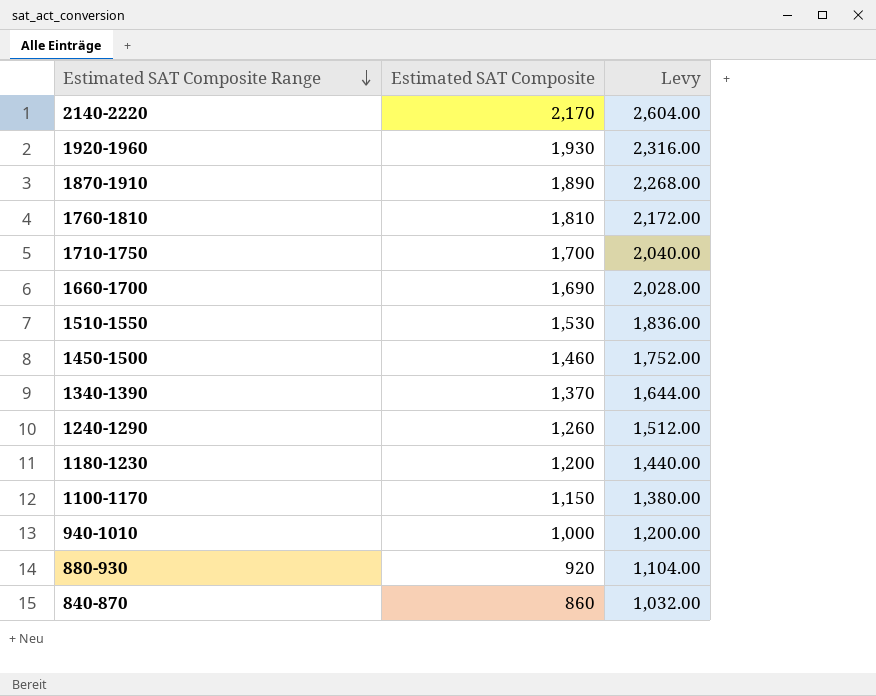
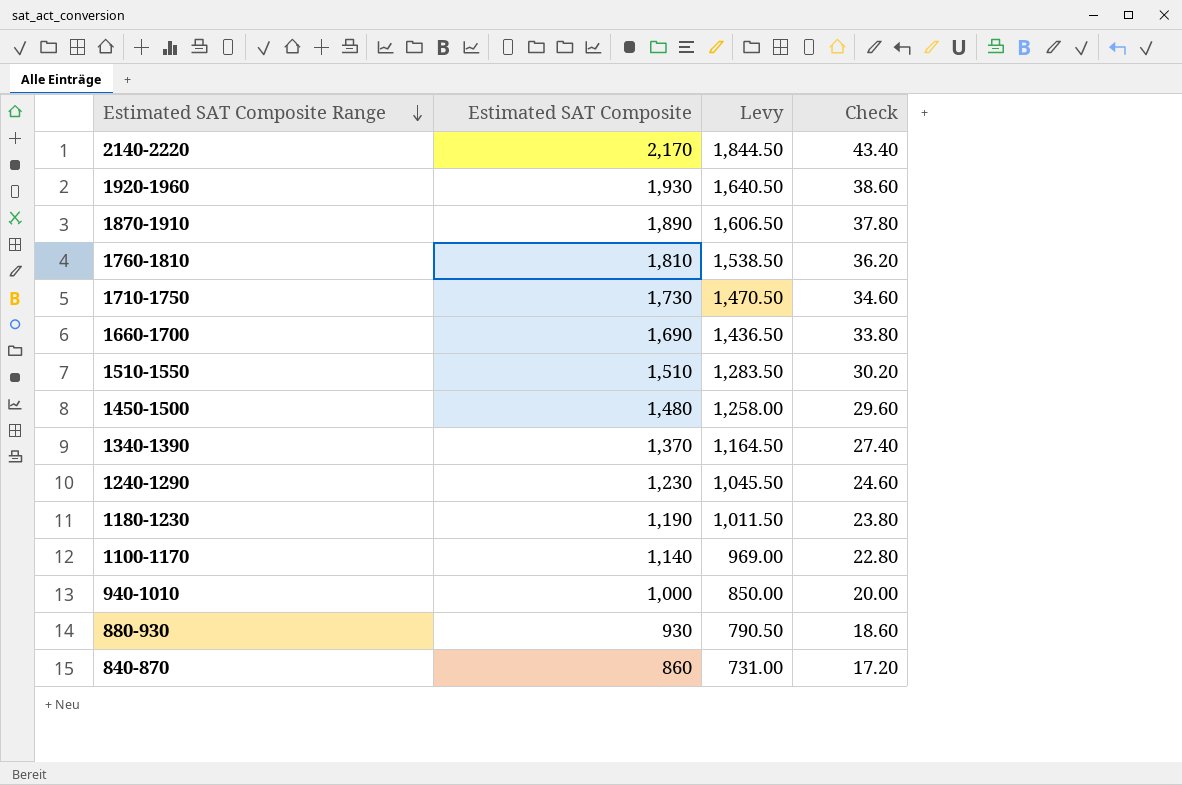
column Levy | formula: [Estimated SAT Composite] * 1.2 -> [Estimated SAT Composite] * 0.85
column Check | formula: none -> [Estimated SAT Composite] * 0.02
1710-1750 | Estimated SAT Composite: 1,700 -> 1,730
1510-1550 | Estimated SAT Composite: 1,530 -> 1,510
1450-1500 | Estimated SAT Composite: 1,460 -> 1,480
1240-1290 | Estimated SAT Composite: 1,260 -> 1,230
1180-1230 | Estimated SAT Composite: 1,200 -> 1,190
1100-1170 | Estimated SAT Composite: 1,150 -> 1,140
880-930 | Estimated SAT Composite: 920 -> 930

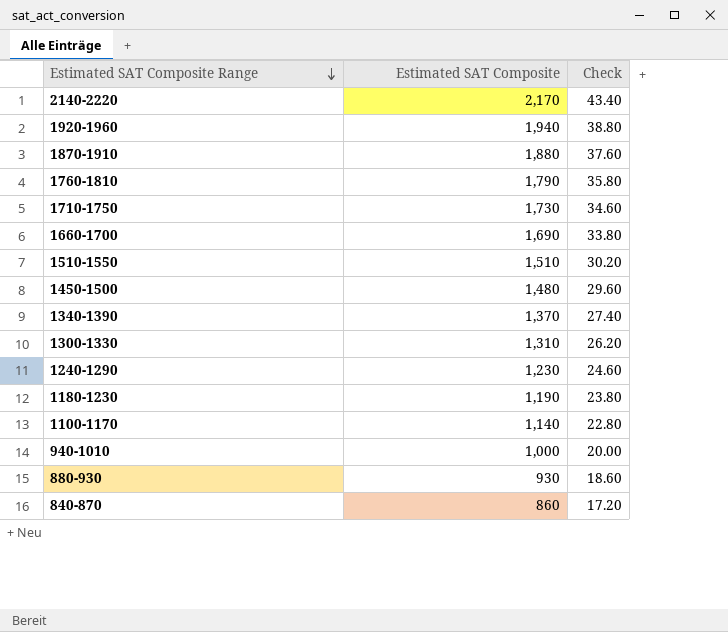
column Levy | formula: [Estimated SAT Composite] * 0.85 -> none
1920-1960 | Estimated SAT Composite: 1,930 -> 1,940
1920-1960 | Check: 38.60 -> 38.80
1870-1910 | Estimated SAT Composite: 1,890 -> 1,880
1870-1910 | Check: 37.80 -> 37.60
1760-1810 | Estimated SAT Composite: 1,810 -> 1,790
1760-1810 | Check: 36.20 -> 35.80
row 1300-1330: none -> 1,310 | 26.20

